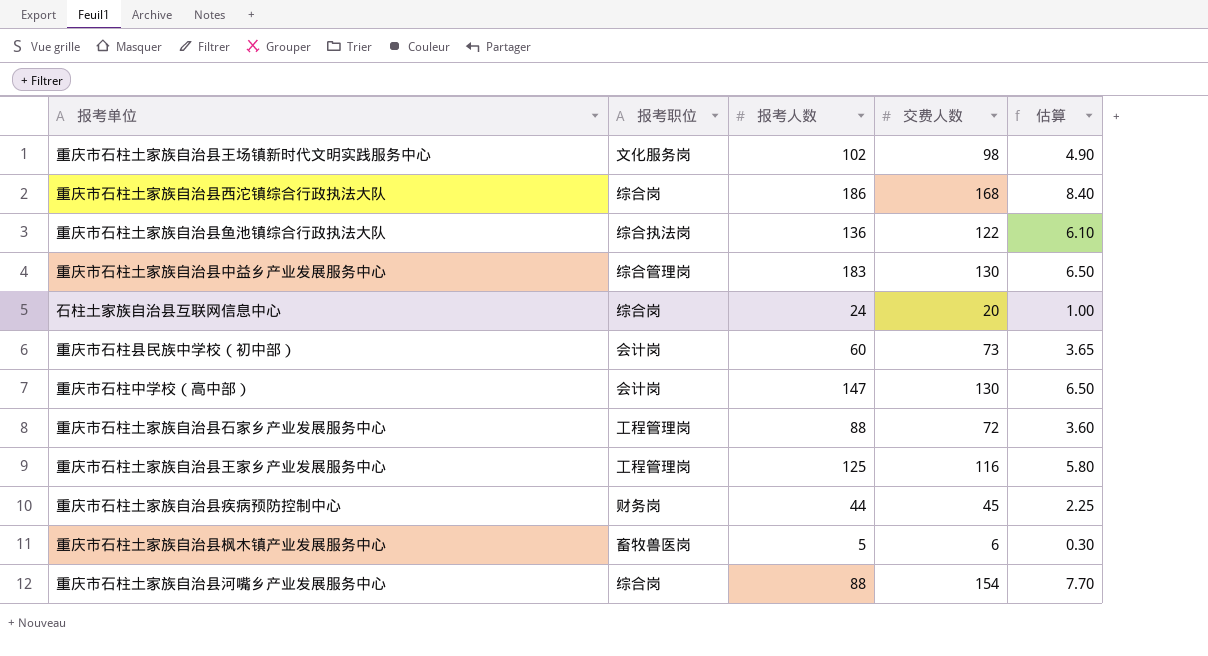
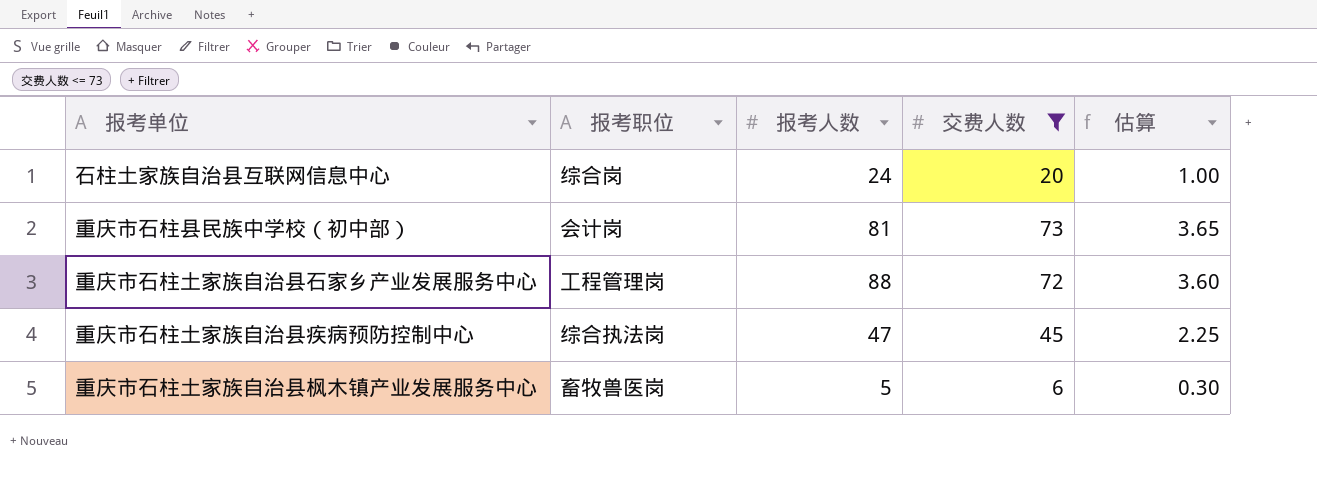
filter: none -> 交费人数 <= 73
重庆市石柱县民族中学校（初中部） | 报考人数: 60 -> 81
重庆市石柱土家族自治县疾病预防控制中心 | 报考职位: 财务岗 -> 综合执法岗
重庆市石柱土家族自治县疾病预防控制中心 | 报考人数: 44 -> 47

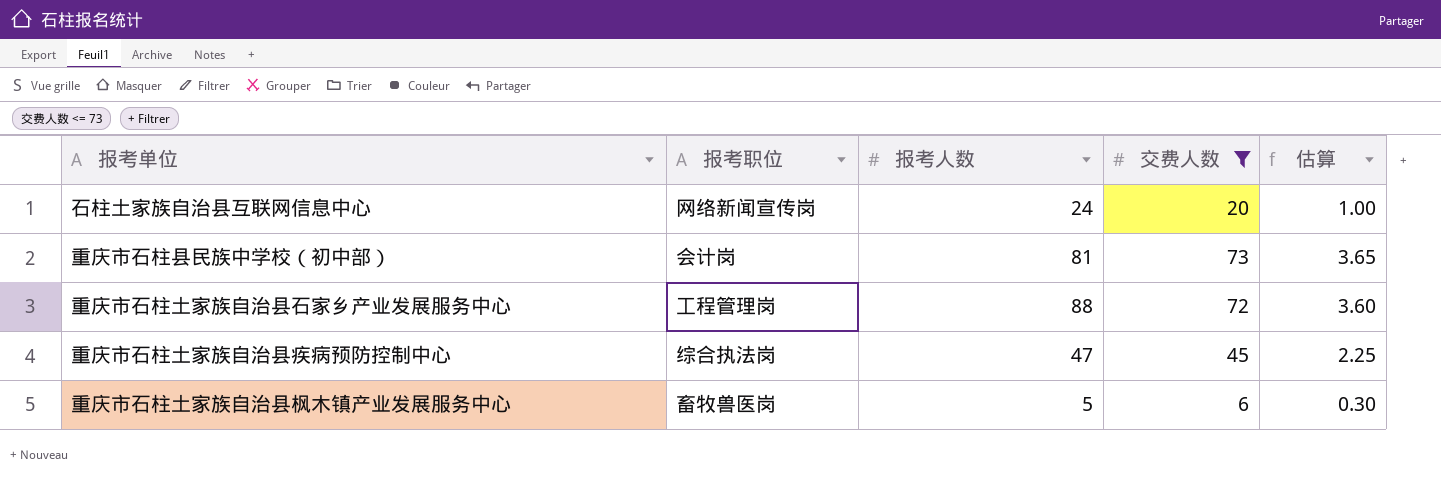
石柱土家族自治县互联网信息中心 | 报考职位: 综合岗 -> 网络新闻宣传岗

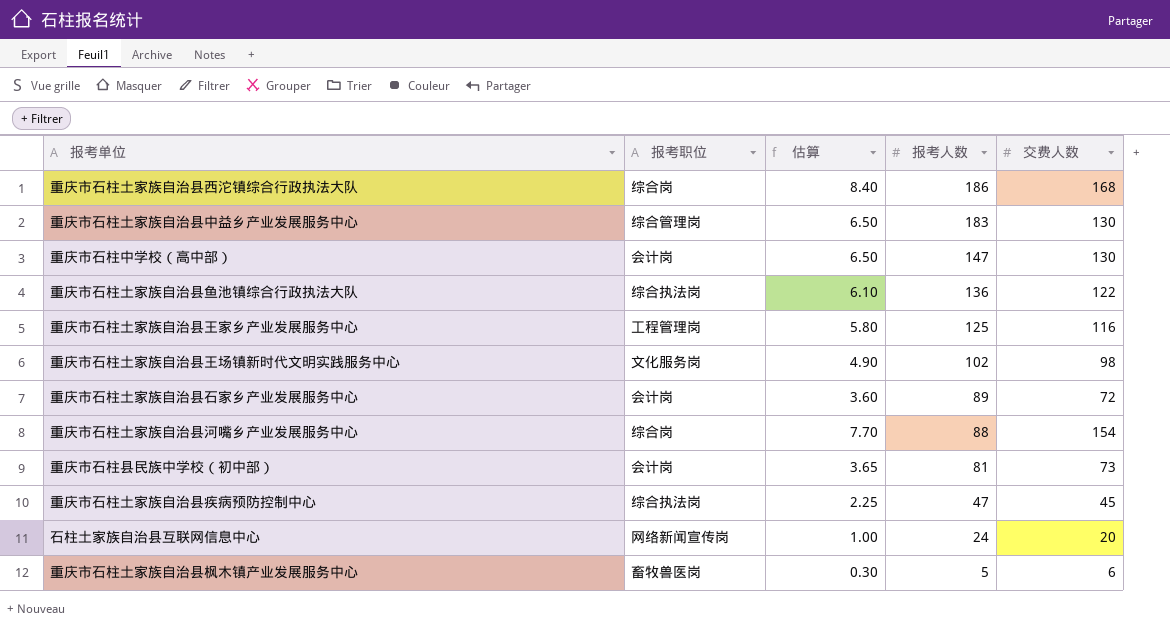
filter: 交费人数 <= 73 -> none
row order: none -> 报考人数 descending
column 估算 | position: 5 -> 3
重庆市石柱土家族自治县石家乡产业发展服务中心 | 报考职位: 工程管理岗 -> 会计岗
重庆市石柱土家族自治县石家乡产业发展服务中心 | 报考人数: 88 -> 89

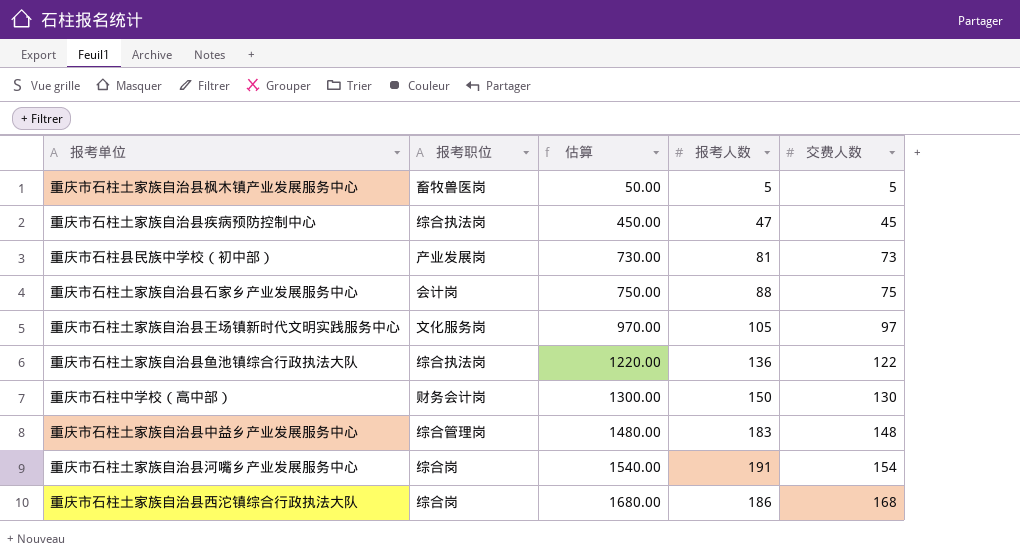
row order: 报考人数 descending -> 估算 ascending
column 估算 | formula: [交费人数] * 0.05 -> [交费人数] * 10
row 重庆市石柱土家族自治县王家乡产业发展服务中心: 工程管理岗 | 5.80 | 125 | 116 -> none
row 石柱土家族自治县互联网信息中心: 网络新闻宣传岗 | 1.00 | 24 | 20 -> none
重庆市石柱土家族自治县枫木镇产业发展服务中心 | 交费人数: 6 -> 5
重庆市石柱县民族中学校（初中部） | 报考职位: 会计岗 -> 产业发展岗
重庆市石柱土家族自治县石家乡产业发展服务中心 | 报考人数: 89 -> 88
重庆市石柱土家族自治县石家乡产业发展服务中心 | 交费人数: 72 -> 75
重庆市石柱土家族自治县王场镇新时代文明实践服务中心 | 报考人数: 102 -> 105
重庆市石柱土家族自治县王场镇新时代文明实践服务中心 | 交费人数: 98 -> 97
重庆市石柱中学校（高中部） | 报考职位: 会计岗 -> 财务会计岗
重庆市石柱中学校（高中部） | 报考人数: 147 -> 150
重庆市石柱土家族自治县中益乡产业发展服务中心 | 交费人数: 130 -> 148
重庆市石柱土家族自治县河嘴乡产业发展服务中心 | 报考人数: 88 -> 191

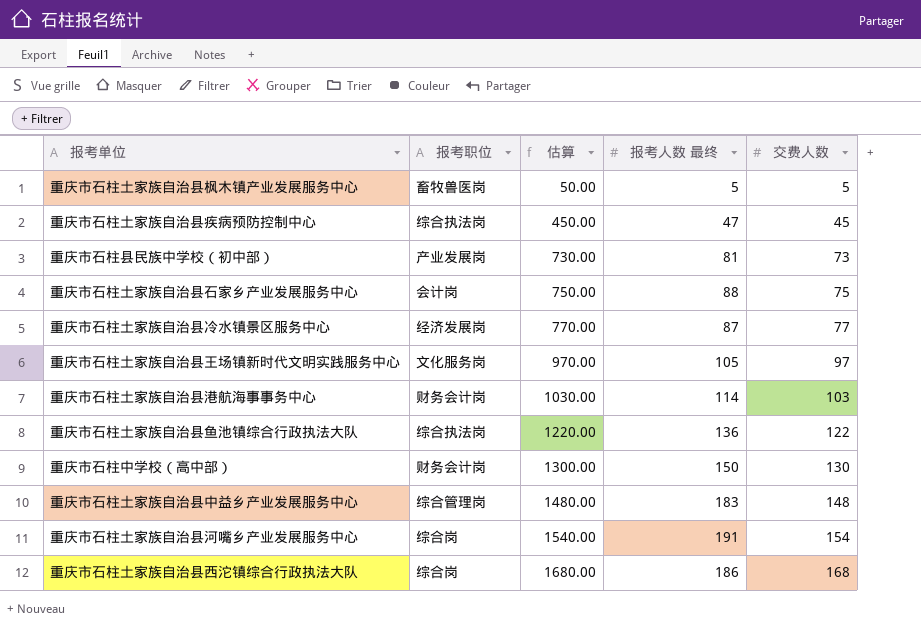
column name: 报考人数 -> 报考人数 最终
row 重庆市石柱土家族自治县冷水镇景区服务中心: none -> 经济发展岗 | 770.00 | 87 | 77
row 重庆市石柱土家族自治县港航海事事务中心: none -> 财务会计岗 | 1030.00 | 114 | 103

